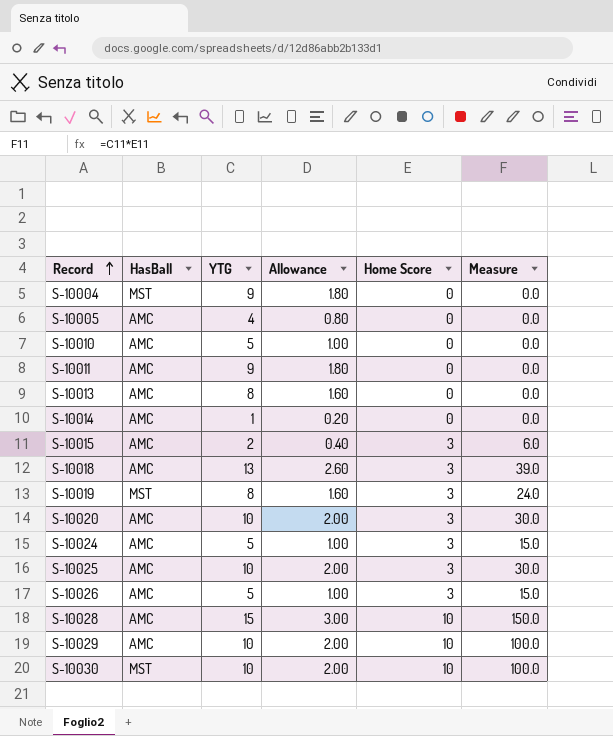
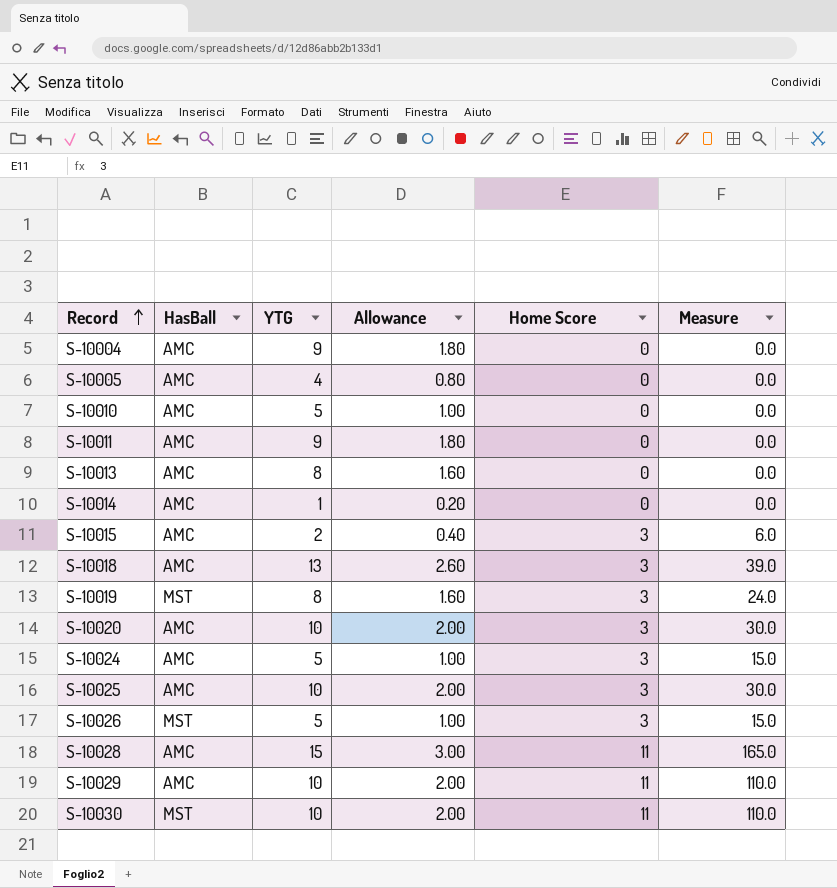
S-10004 | HasBall: MST -> AMC
S-10026 | HasBall: AMC -> MST
S-10028 | Home Score: 10 -> 11
S-10028 | Measure: 150.0 -> 165.0
S-10029 | Home Score: 10 -> 11
S-10029 | Measure: 100.0 -> 110.0
S-10030 | Home Score: 10 -> 11
S-10030 | Measure: 100.0 -> 110.0

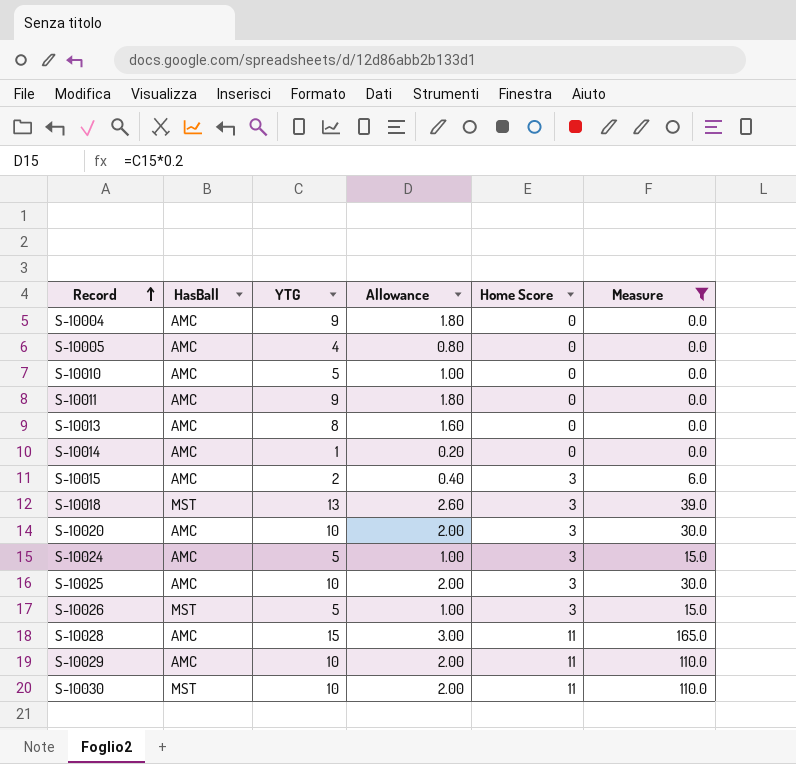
filter: none -> Measure != 24.0
S-10018 | HasBall: AMC -> MST

